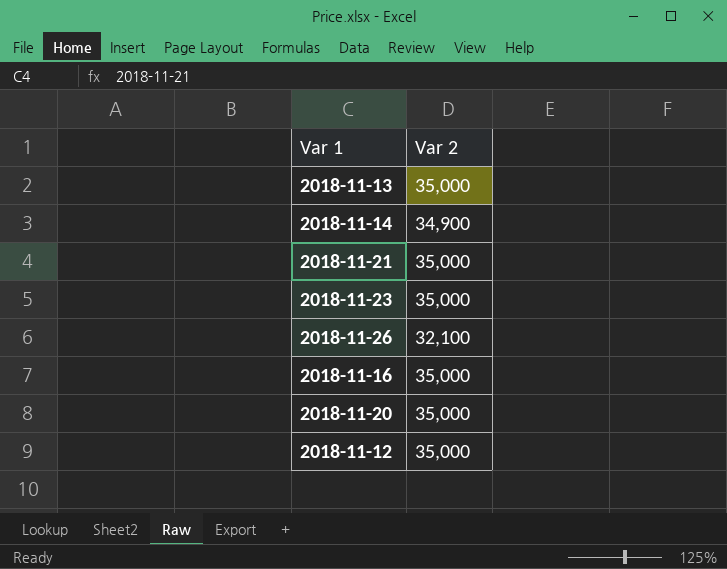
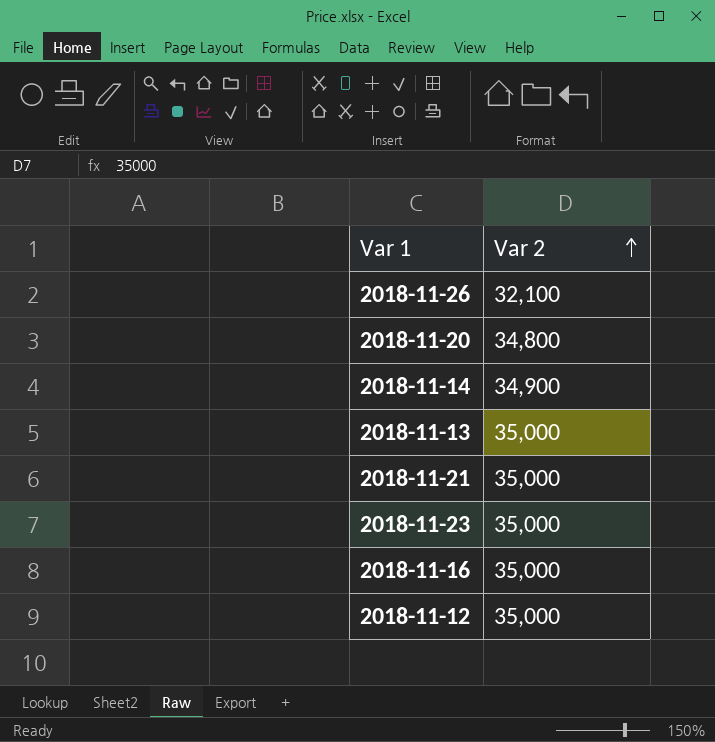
row order: none -> Var 2 ascending
2018-11-20 | Var 2: 35,000 -> 34,800

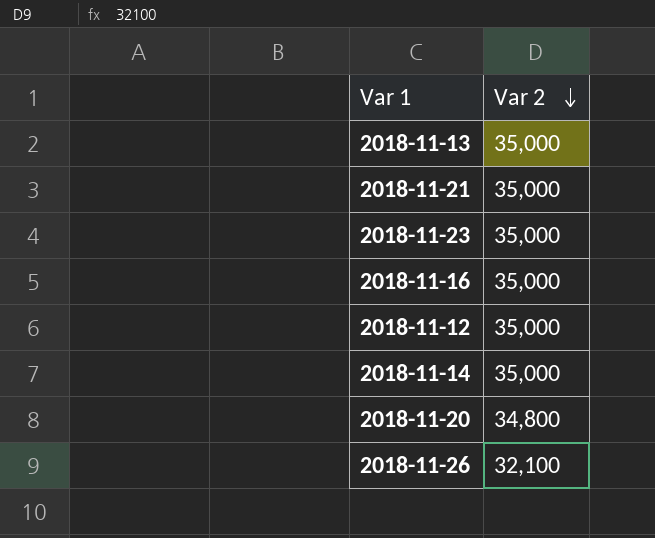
row order: Var 2 ascending -> Var 2 descending
2018-11-14 | Var 2: 34,900 -> 35,000

